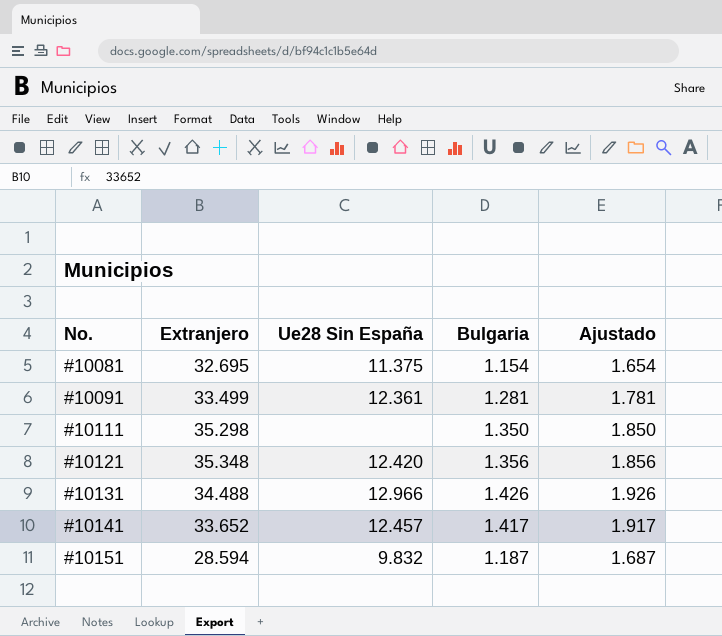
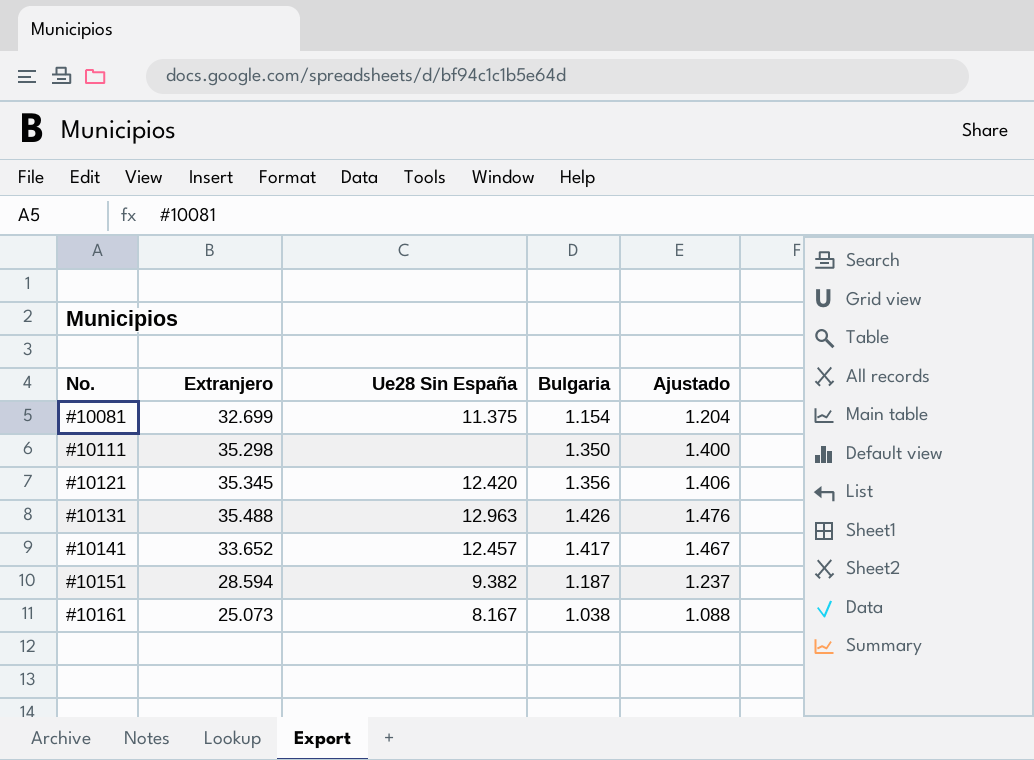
column Ajustado | formula: [Bulgaria] + 500 -> [Bulgaria] + 50
row #10091: 33.499 | 12.361 | 1.281 | 1.781 -> none
#10081 | Extranjero: 32.695 -> 32.699
#10121 | Extranjero: 35.348 -> 35.345
#10131 | Extranjero: 34.488 -> 35.488
#10131 | Ue28 Sin España: 12.966 -> 12.963
#10151 | Ue28 Sin España: 9.832 -> 9.382
row #10161: none -> 25.073 | 8.167 | 1.038 | 1.088

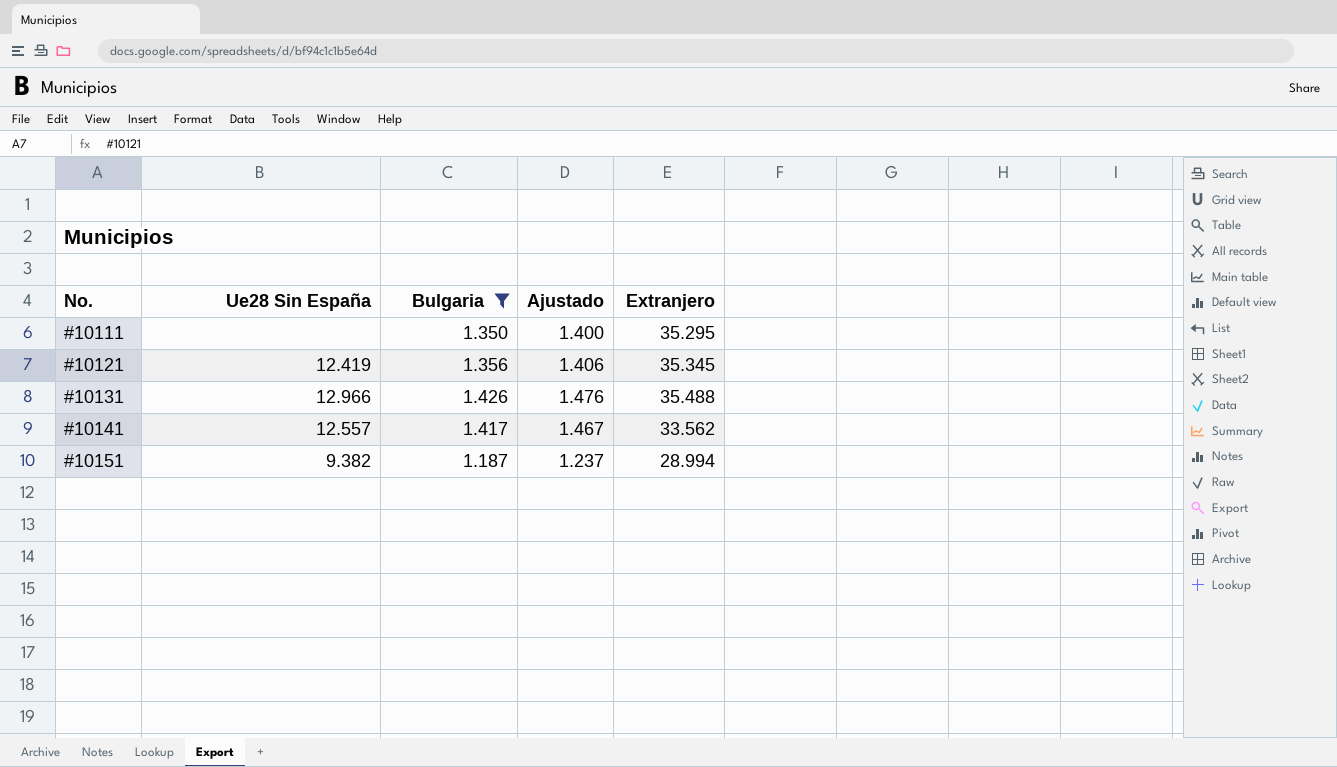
filter: none -> Bulgaria >= 1.187
column Extranjero | position: 2 -> 5
#10111 | Extranjero: 35.298 -> 35.295
#10121 | Ue28 Sin España: 12.420 -> 12.419
#10131 | Ue28 Sin España: 12.963 -> 12.966
#10141 | Ue28 Sin España: 12.457 -> 12.557
#10141 | Extranjero: 33.652 -> 33.562
#10151 | Extranjero: 28.594 -> 28.994

